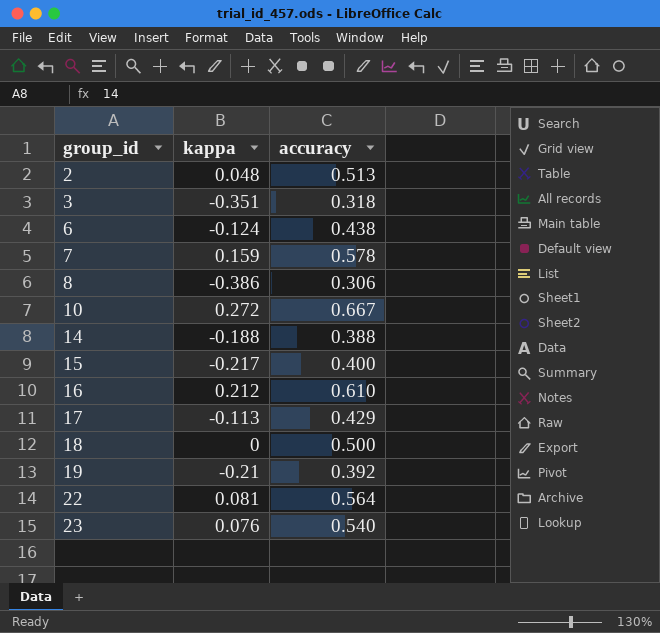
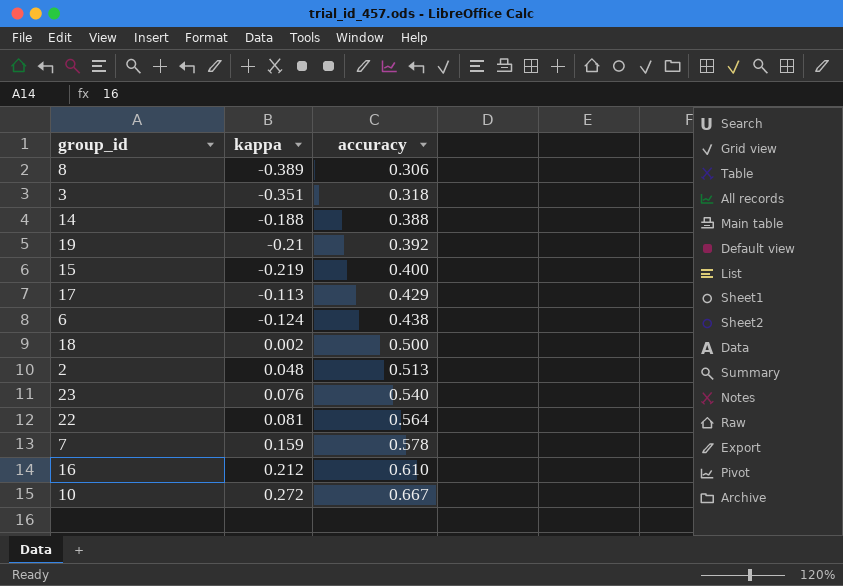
row order: group_id ascending -> accuracy ascending
8 | kappa: -0.386 -> -0.389
15 | kappa: -0.217 -> -0.219
18 | kappa: 0 -> 0.002

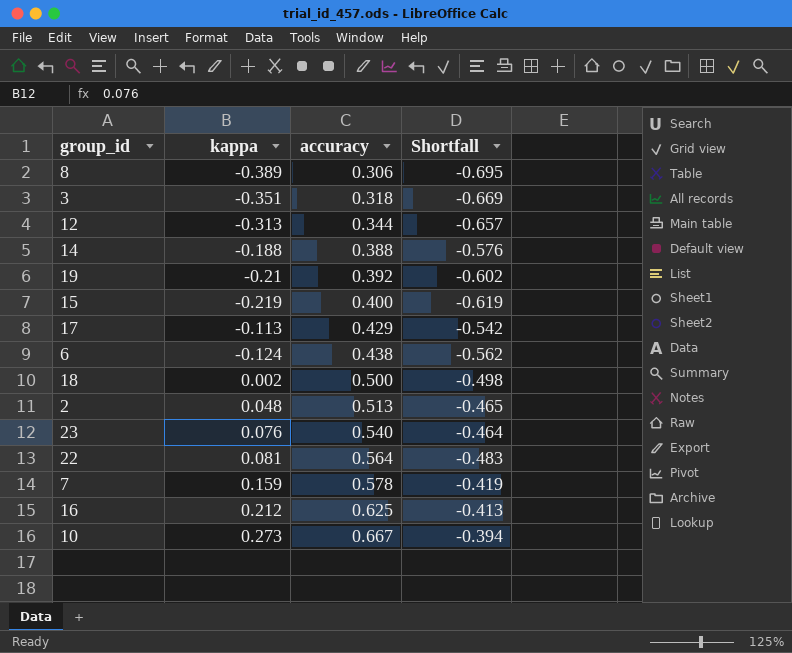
column Shortfall | formula: none -> [kappa] - [accuracy]
row 12: none -> -0.313 | 0.344 | -0.657
16 | accuracy: 0.610 -> 0.625
10 | kappa: 0.272 -> 0.273

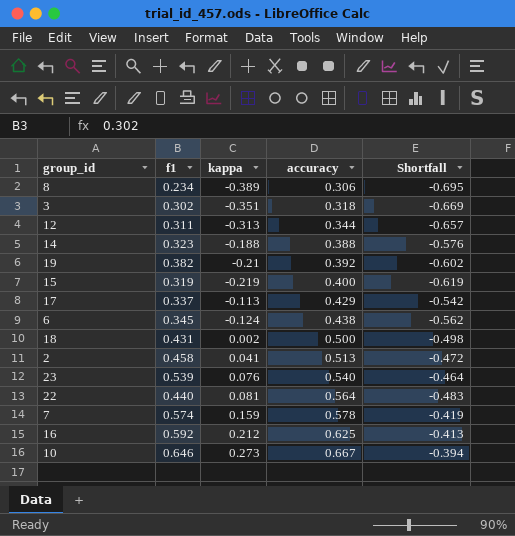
column f1 | position: none -> 2
2 | kappa: 0.048 -> 0.041
2 | Shortfall: -0.465 -> -0.472

